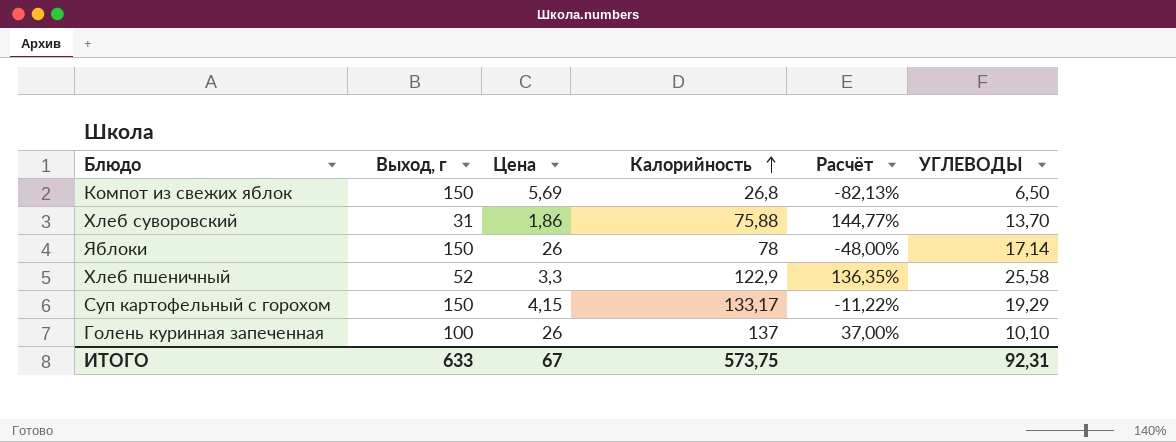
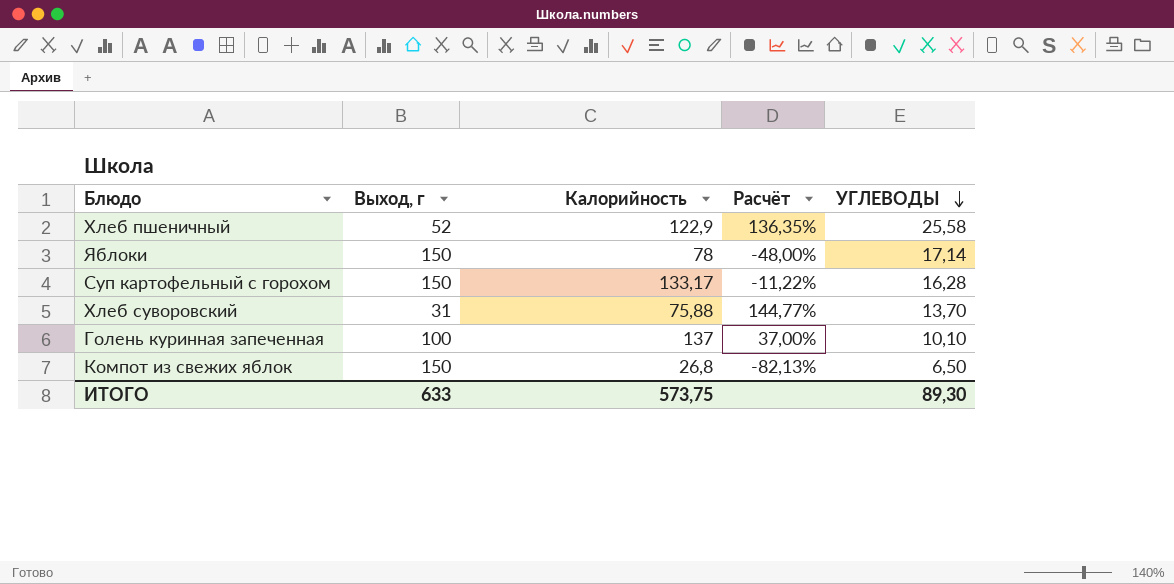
row order: Калорийность ascending -> УГЛЕВОДЫ descending
column Цена | position: 3 -> none
Суп картофельный с горохом | УГЛЕВОДЫ: 19,29 -> 16,28
ИТОГО | УГЛЕВОДЫ: 92,31 -> 89,30

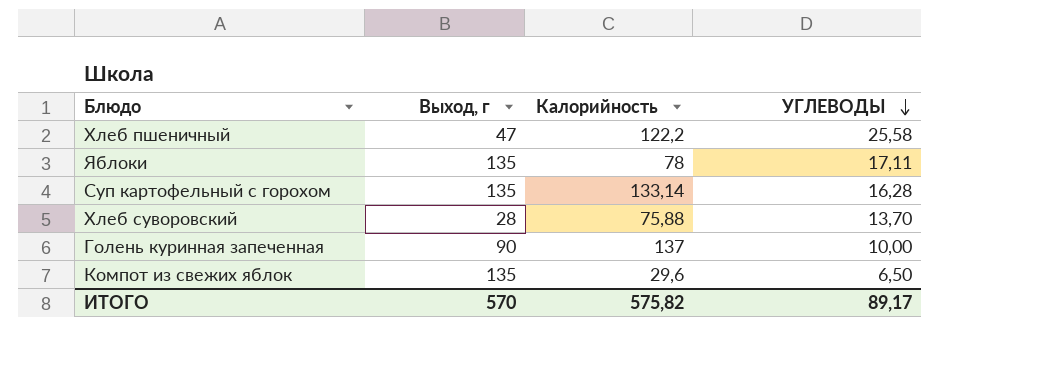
column Расчёт | formula: ([Калорийность] - [Выход, г]) / [Выход, г] -> none
Хлеб пшеничный | Выход, г: 52 -> 47
Хлеб пшеничный | Калорийность: 122,9 -> 122,2
Яблоки | Выход, г: 150 -> 135
Яблоки | УГЛЕВОДЫ: 17,14 -> 17,11
Суп картофельный с горохом | Выход, г: 150 -> 135
Суп картофельный с горохом | Калорийность: 133,17 -> 133,14
Хлеб суворовский | Выход, г: 31 -> 28
Голень куринная запеченная | Выход, г: 100 -> 90
Голень куринная запеченная | УГЛЕВОДЫ: 10,10 -> 10,00
Компот из свежих яблок | Выход, г: 150 -> 135
Компот из свежих яблок | Калорийность: 26,8 -> 29,6
ИТОГО | Выход, г: 633 -> 570
ИТОГО | Калорийность: 573,75 -> 575,82
ИТОГО | УГЛЕВОДЫ: 89,30 -> 89,17

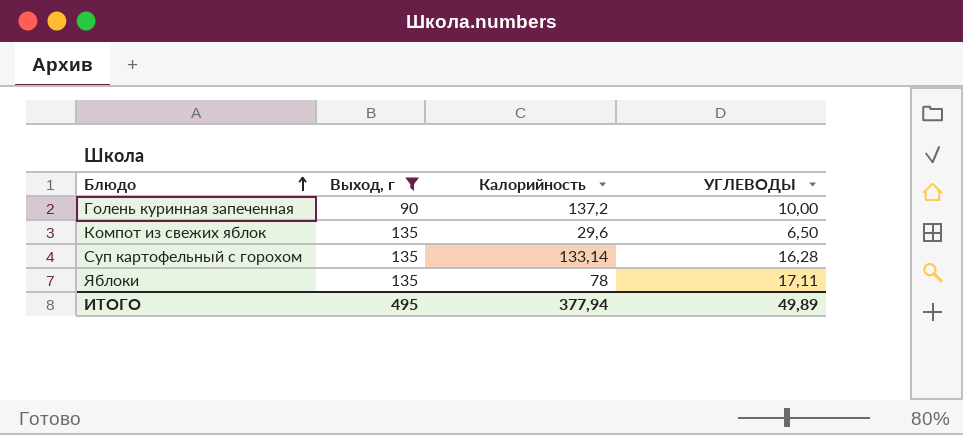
filter: none -> Выход, г >= 90
row order: УГЛЕВОДЫ descending -> Блюдо ascending
Голень куринная запеченная | Калорийность: 137 -> 137,2
ИТОГО | Выход, г: 570 -> 495
ИТОГО | Калорийность: 575,82 -> 377,94
ИТОГО | УГЛЕВОДЫ: 89,17 -> 49,89

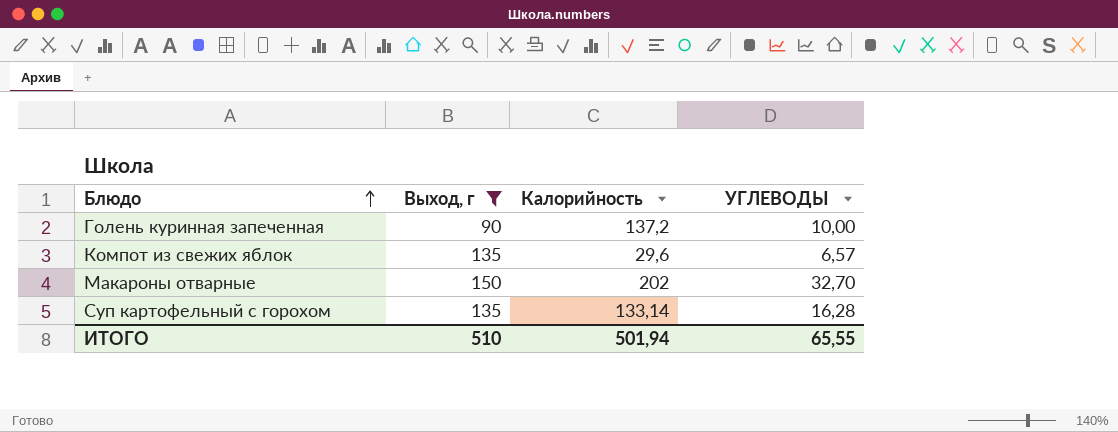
row Яблоки: 135 | 78 | 17,11 -> none
Компот из свежих яблок | УГЛЕВОДЫ: 6,50 -> 6,57
row Макароны отварные: none -> 150 | 202 | 32,70
ИТОГО | Выход, г: 495 -> 510
ИТОГО | Калорийность: 377,94 -> 501,94
ИТОГО | УГЛЕВОДЫ: 49,89 -> 65,55

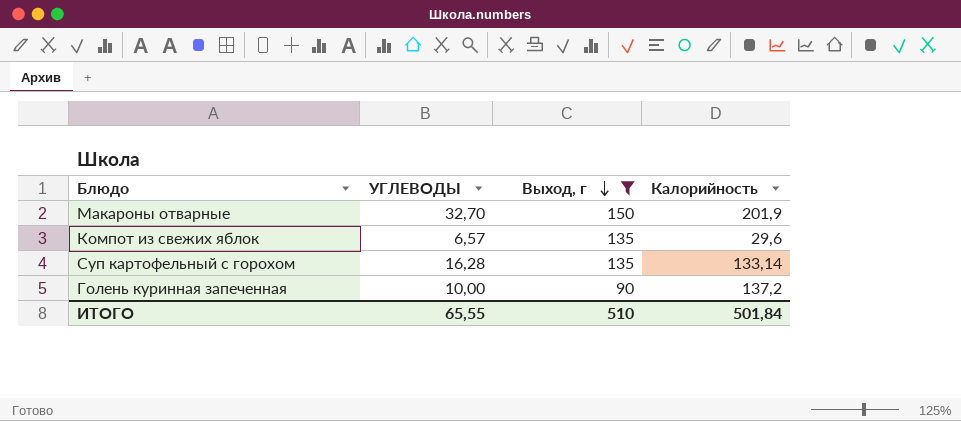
row order: Блюдо ascending -> Выход, г descending
column УГЛЕВОДЫ | position: 4 -> 2
Макароны отварные | Калорийность: 202 -> 201,9
ИТОГО | Калорийность: 501,94 -> 501,84

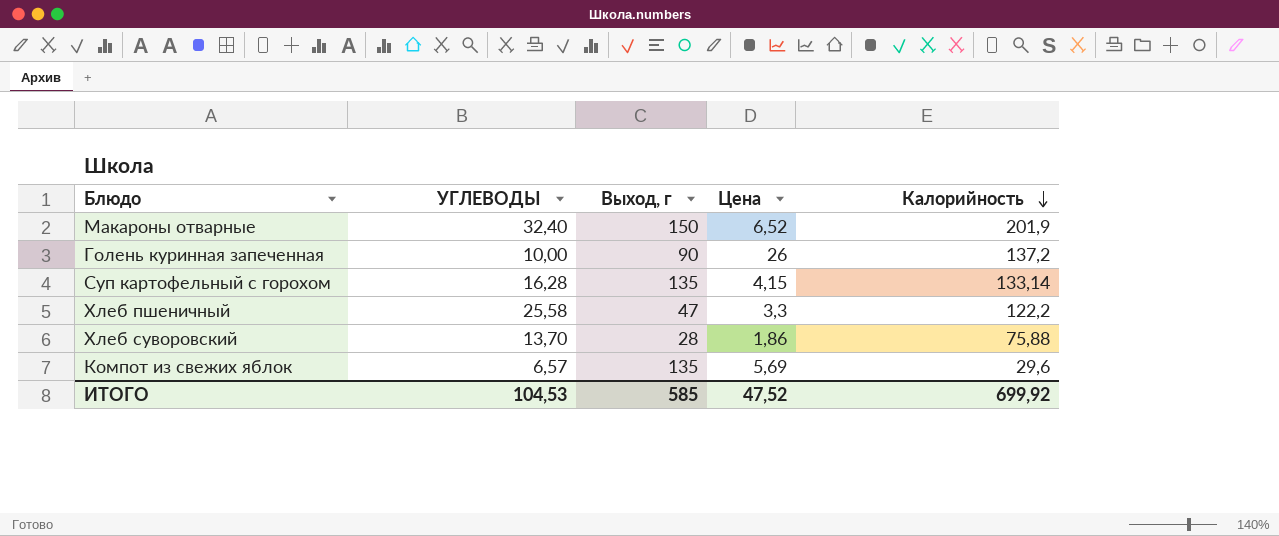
filter: Выход, г >= 90 -> none
row order: Выход, г descending -> Калорийность descending
column Цена | position: none -> 4
Макароны отварные | УГЛЕВОДЫ: 32,70 -> 32,40
ИТОГО | УГЛЕВОДЫ: 65,55 -> 104,53
ИТОГО | Выход, г: 510 -> 585
ИТОГО | Калорийность: 501,84 -> 699,92

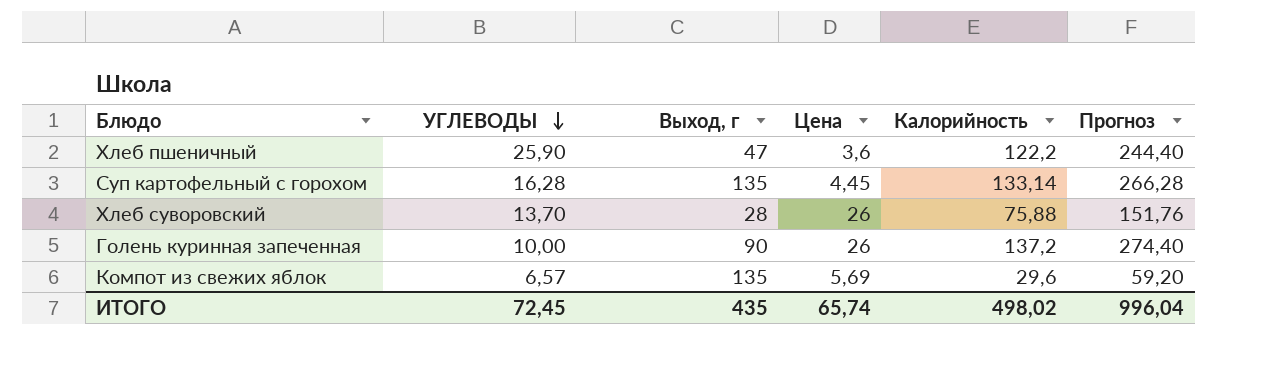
row order: Калорийность descending -> УГЛЕВОДЫ descending
column Прогноз | formula: none -> [Калорийность] * 2
row Макароны отварные: 32,40 | 150 | 6,52 | 201,9 -> none
Хлеб пшеничный | УГЛЕВОДЫ: 25,58 -> 25,90
Хлеб пшеничный | Цена: 3,3 -> 3,6
Суп картофельный с горохом | Цена: 4,15 -> 4,45
Хлеб суворовский | Цена: 1,86 -> 26
ИТОГО | УГЛЕВОДЫ: 104,53 -> 72,45
ИТОГО | Выход, г: 585 -> 435
ИТОГО | Цена: 47,52 -> 65,74
ИТОГО | Калорийность: 699,92 -> 498,02

